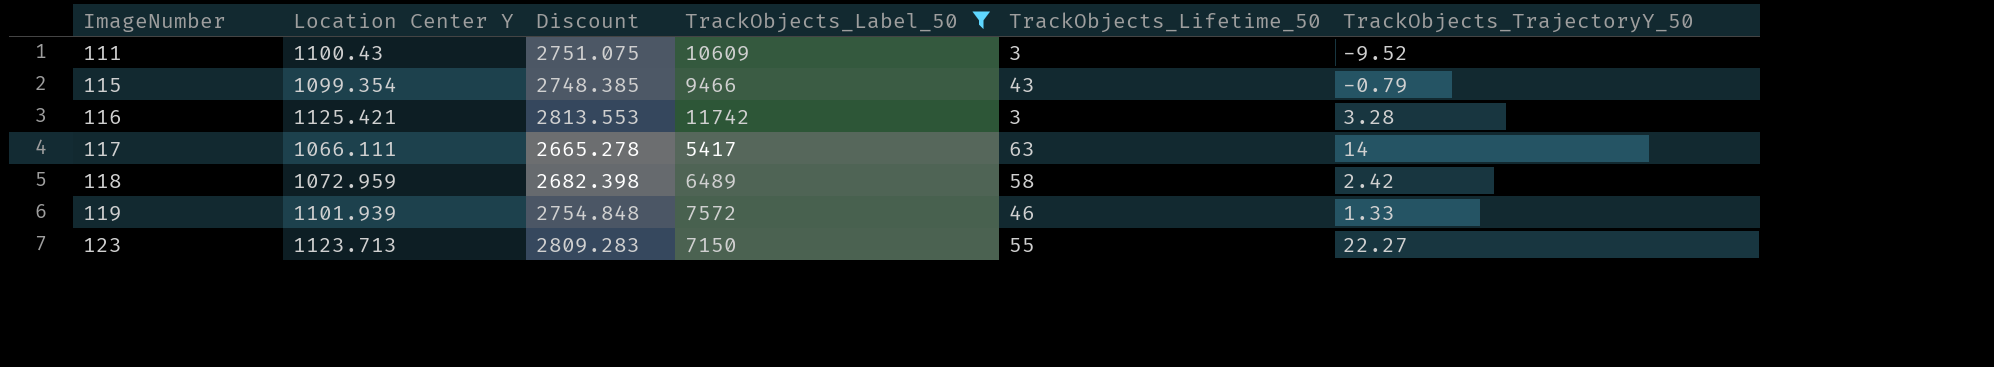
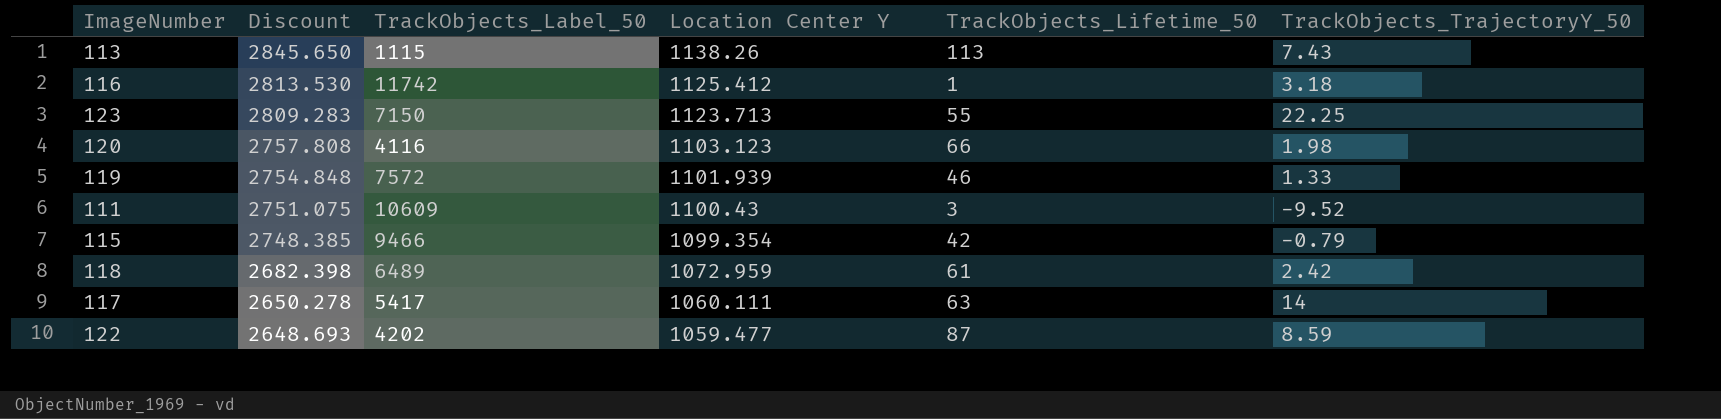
filter: TrackObjects_Label_50 >= 5417 -> none
row order: ImageNumber ascending -> Discount descending
column Location Center Y | position: 2 -> 4
116 | Discount: 2813.553 -> 2813.530
116 | Location Center Y: 1125.421 -> 1125.412
116 | TrackObjects_Lifetime_50: 3 -> 1
116 | TrackObjects_TrajectoryY_50: 3.28 -> 3.18
123 | TrackObjects_TrajectoryY_50: 22.27 -> 22.25
115 | TrackObjects_Lifetime_50: 43 -> 42
118 | TrackObjects_Lifetime_50: 58 -> 61
117 | Discount: 2665.278 -> 2650.278
117 | Location Center Y: 1066.111 -> 1060.111

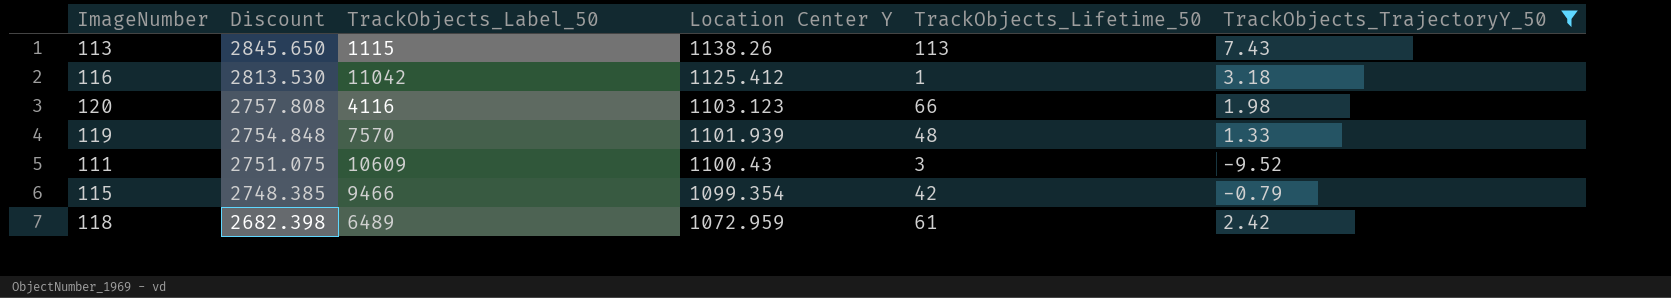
filter: none -> TrackObjects_TrajectoryY_50 <= 7.43
116 | TrackObjects_Label_50: 11742 -> 11042
119 | TrackObjects_Label_50: 7572 -> 7570
119 | TrackObjects_Lifetime_50: 46 -> 48

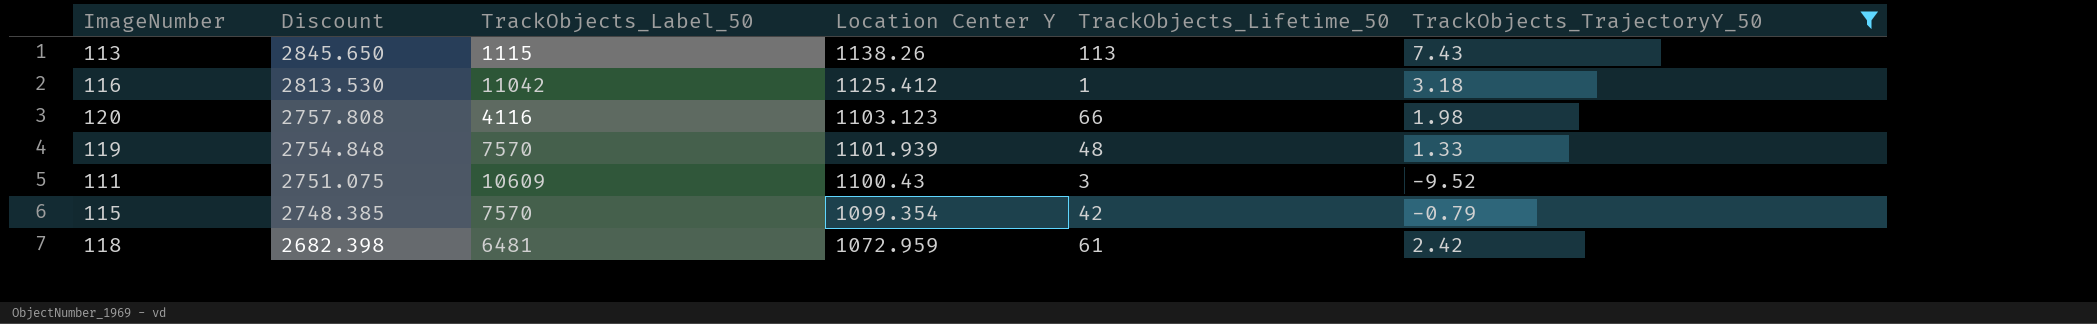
115 | TrackObjects_Label_50: 9466 -> 7570
118 | TrackObjects_Label_50: 6489 -> 6481

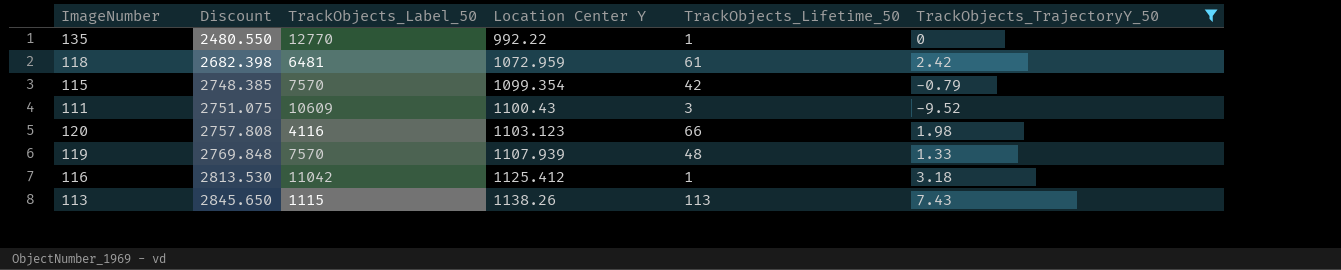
row order: Discount descending -> Discount ascending
row 135: none -> 2480.550 | 12770 | 992.22 | 1 | 0
119 | Discount: 2754.848 -> 2769.848
119 | Location Center Y: 1101.939 -> 1107.939

